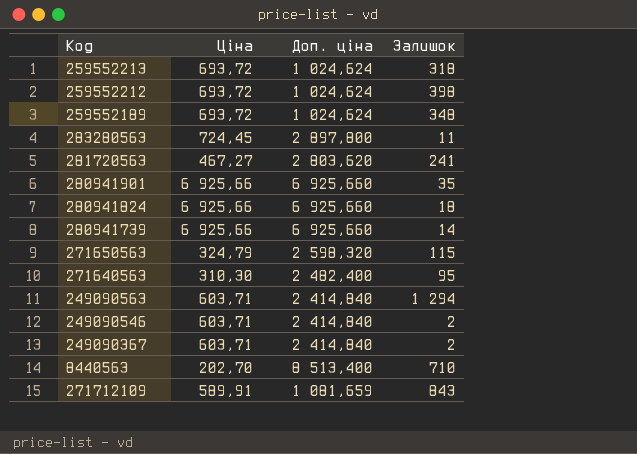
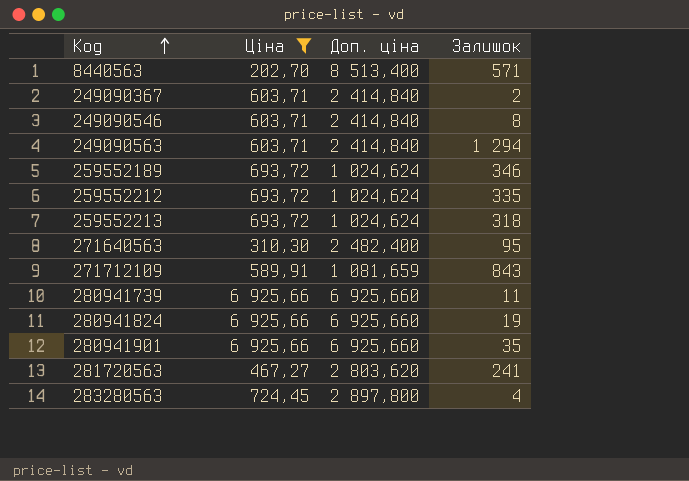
filter: none -> Ціна != 324,79
row order: none -> Код ascending
8440563 | Залишок: 710 -> 571
249090546 | Залишок: 2 -> 8
259552189 | Залишок: 348 -> 346
259552212 | Залишок: 398 -> 335
280941739 | Залишок: 14 -> 11
280941824 | Залишок: 18 -> 19
283280563 | Залишок: 11 -> 4

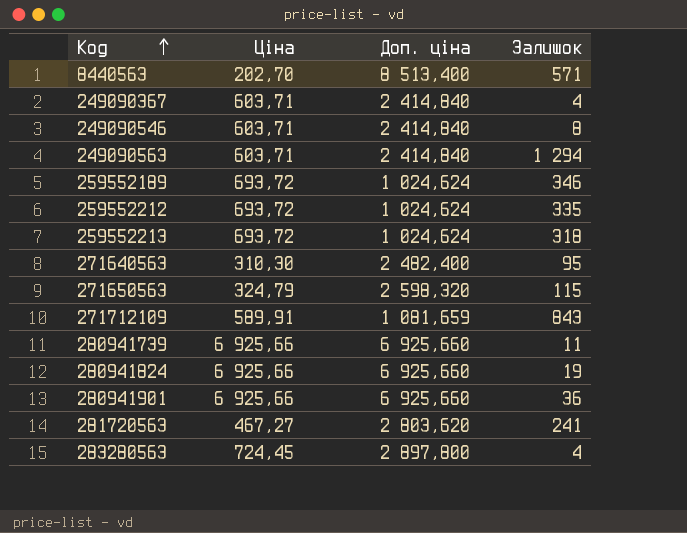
filter: Ціна != 324,79 -> none
249090367 | Залишок: 2 -> 4
280941901 | Залишок: 35 -> 36

